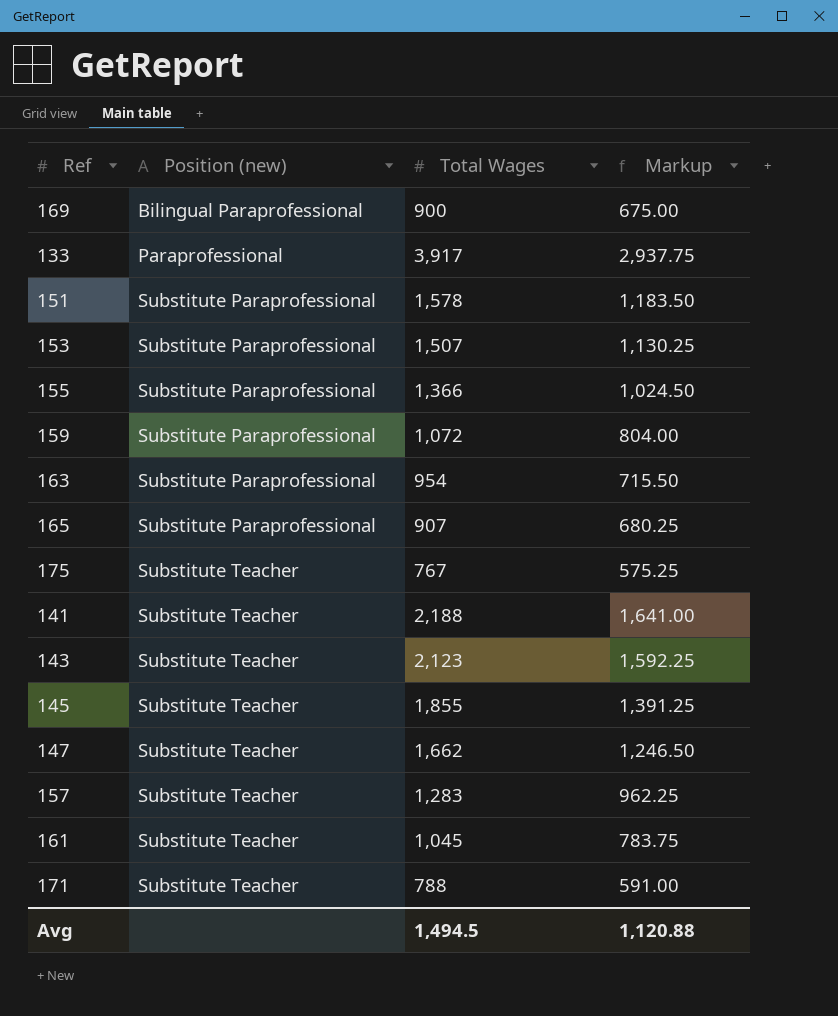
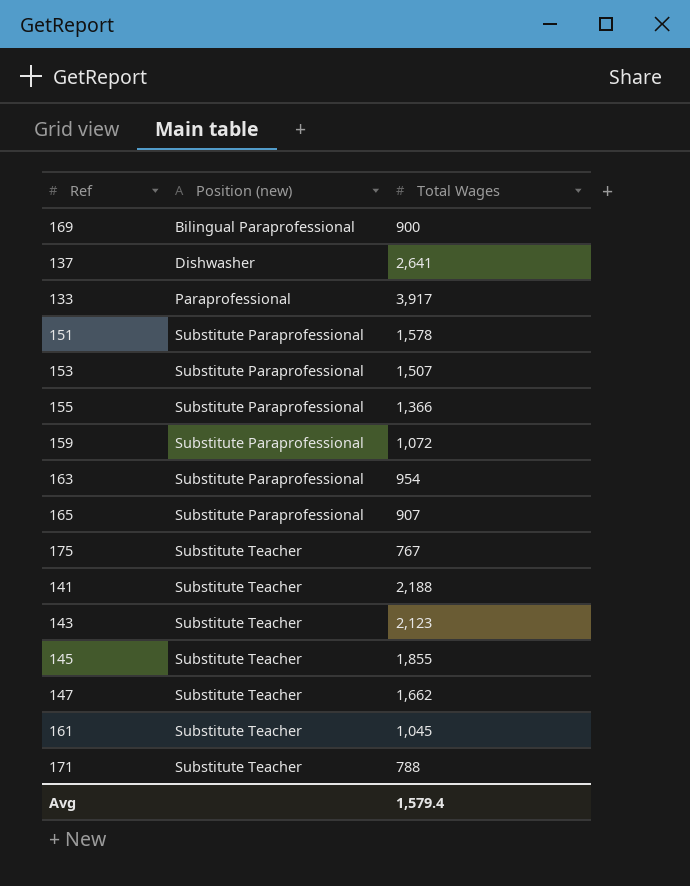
column Markup | formula: [Total Wages] * 0.75 -> none
row 157: Substitute Teacher | 1,283 | 962.25 -> none
row 137: none -> Dishwasher | 2,641
Avg | Total Wages: 1,494.5 -> 1,579.4

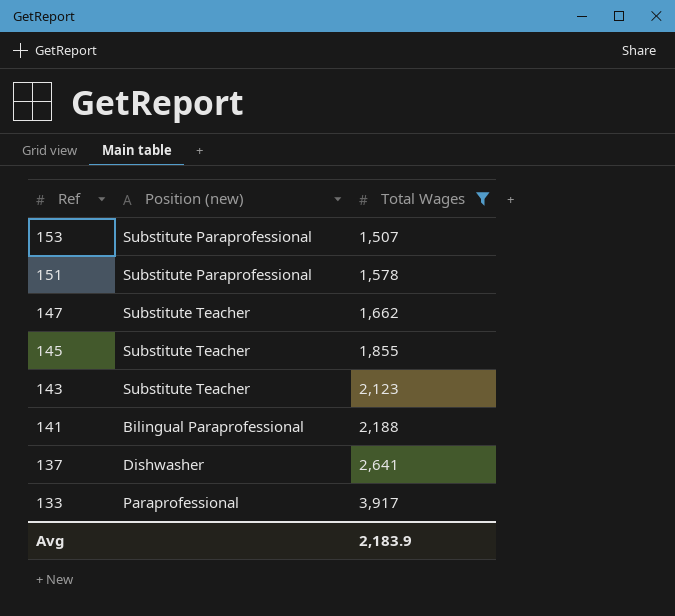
filter: none -> Total Wages >= 1,507
row order: Position (new) ascending -> Ref descending
141 | Position (new): Substitute Teacher -> Bilingual Paraprofessional
Avg | Total Wages: 1,579.4 -> 2,183.9

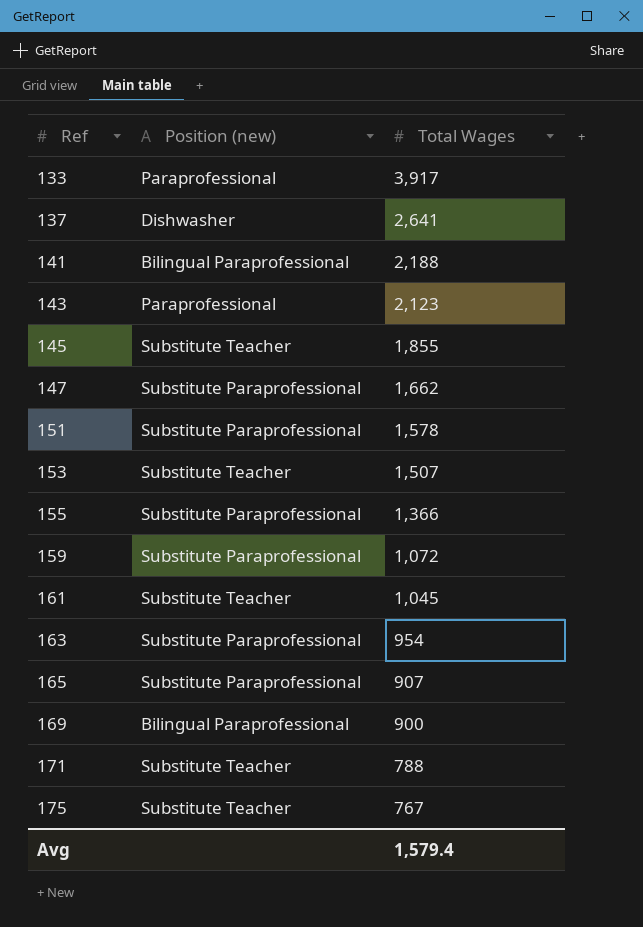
filter: Total Wages >= 1,507 -> none
row order: Ref descending -> Ref ascending
143 | Position (new): Substitute Teacher -> Paraprofessional
147 | Position (new): Substitute Teacher -> Substitute Paraprofessional
153 | Position (new): Substitute Paraprofessional -> Substitute Teacher
Avg | Total Wages: 2,183.9 -> 1,579.4

